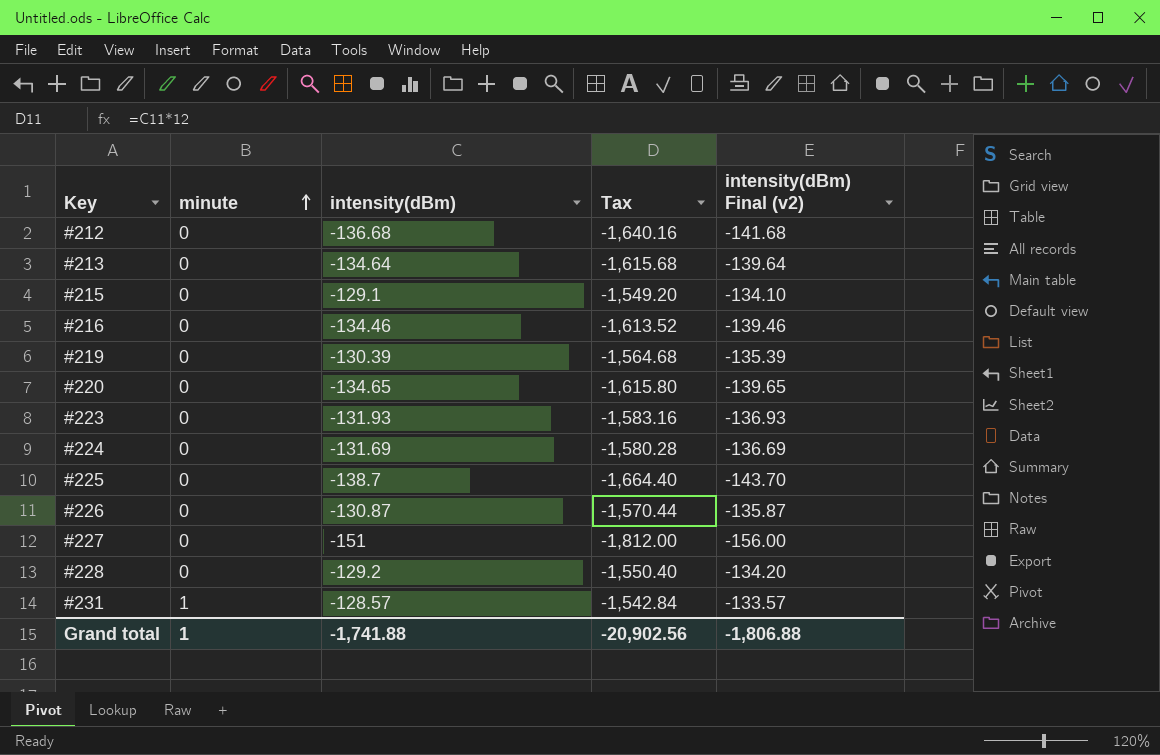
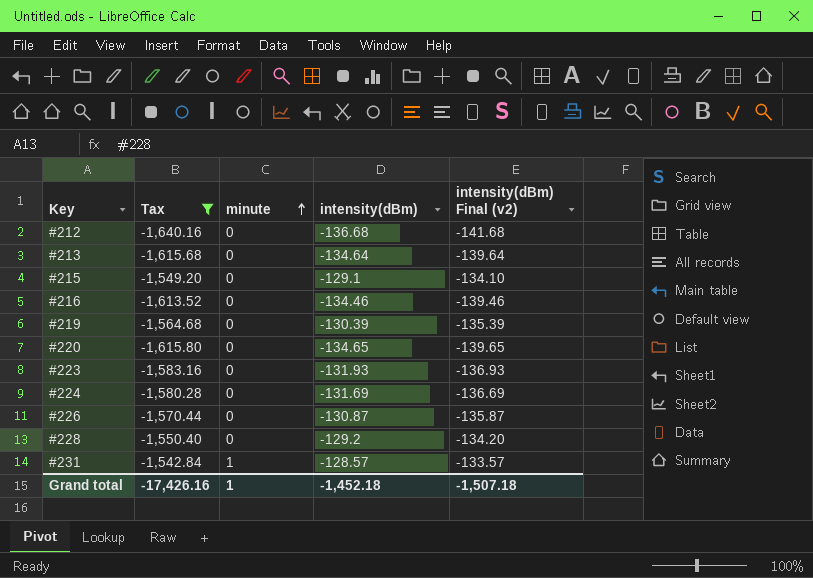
filter: none -> Tax >= -1,640.16
column Tax | position: 4 -> 2
Grand total | Tax: -20,902.56 -> -17,426.16
Grand total | intensity(dBm): -1,741.88 -> -1,452.18
Grand total | intensity(dBm) Final (v2): -1,806.88 -> -1,507.18

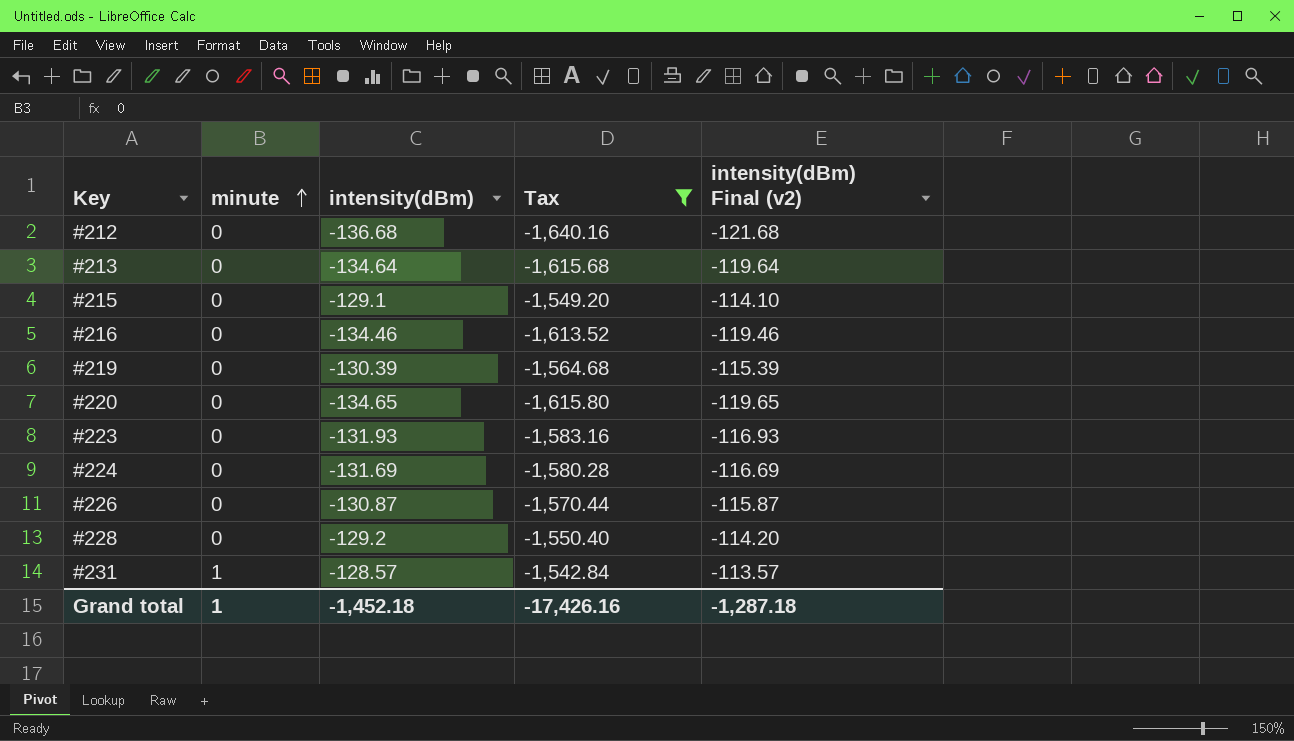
column Tax | position: 2 -> 4
column intensity(dBm) Final (v2) | formula: [intensity(dBm)] - 5 -> [intensity(dBm)] + 15
Grand total | intensity(dBm) Final (v2): -1,507.18 -> -1,287.18

